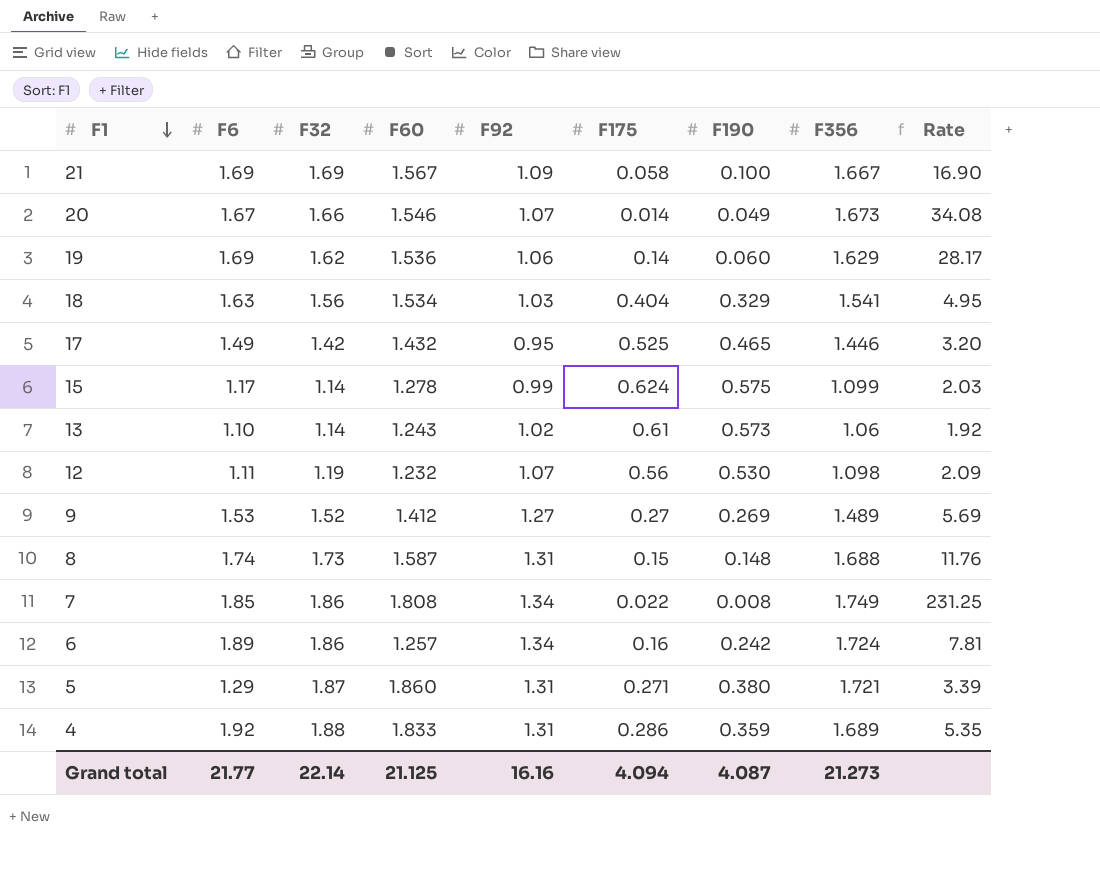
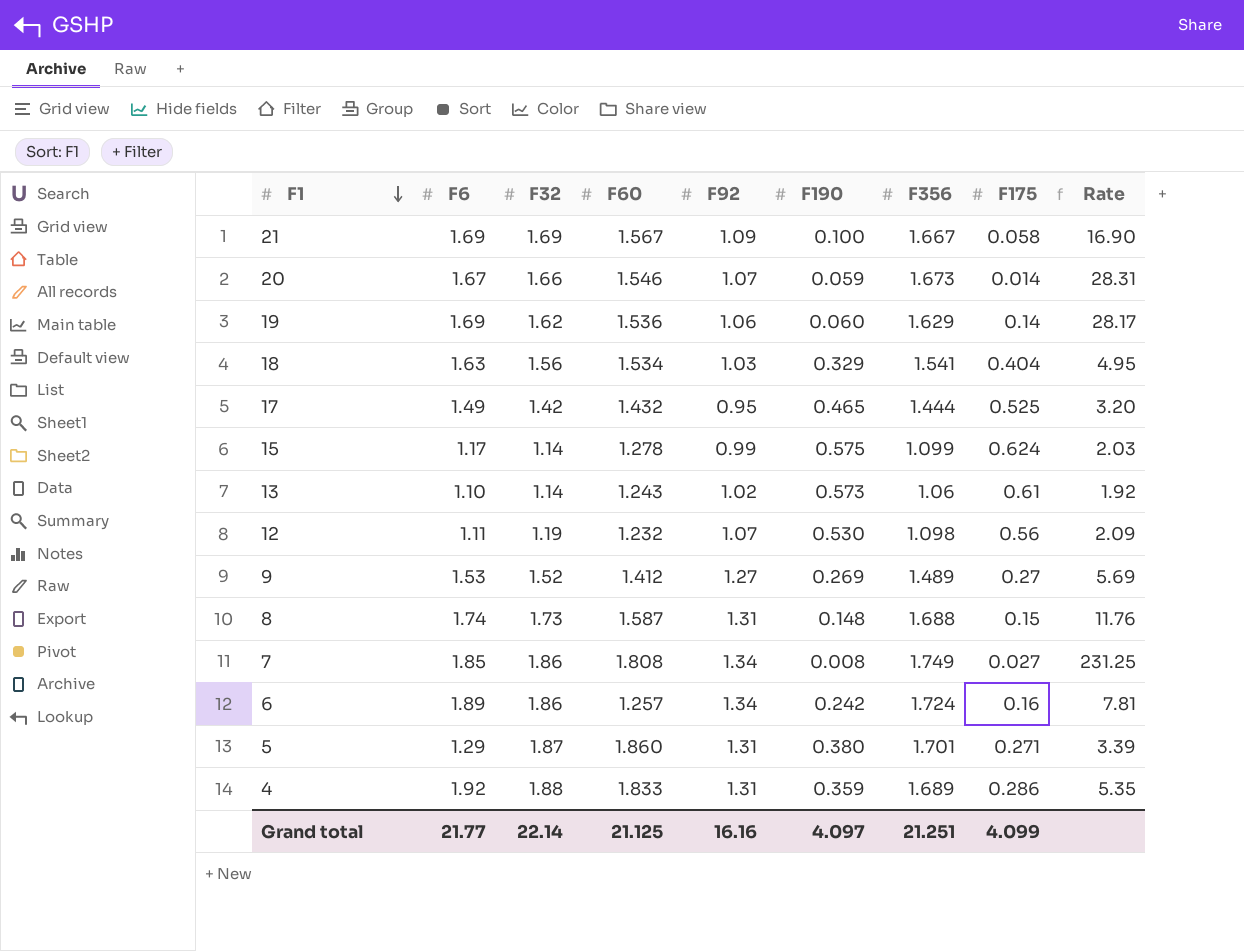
column F175 | position: 6 -> 8
20 | F190: 0.049 -> 0.059
20 | Rate: 34.08 -> 28.31
17 | F356: 1.446 -> 1.444
7 | F175: 0.022 -> 0.027
5 | F356: 1.721 -> 1.701
Grand total | F190: 4.087 -> 4.097
Grand total | F356: 21.273 -> 21.251
Grand total | F175: 4.094 -> 4.099

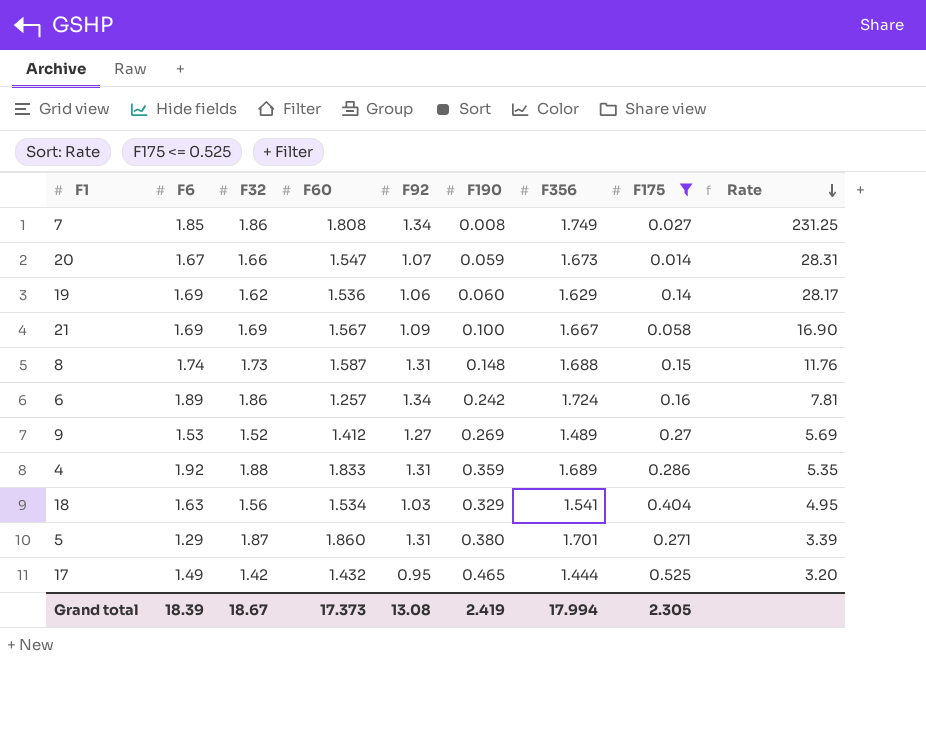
filter: none -> F175 <= 0.525
row order: F1 descending -> Rate descending
20 | F60: 1.546 -> 1.547
Grand total | F6: 21.77 -> 18.39
Grand total | F32: 22.14 -> 18.67
Grand total | F60: 21.125 -> 17.373
Grand total | F92: 16.16 -> 13.08
Grand total | F190: 4.097 -> 2.419
Grand total | F356: 21.251 -> 17.994
Grand total | F175: 4.099 -> 2.305

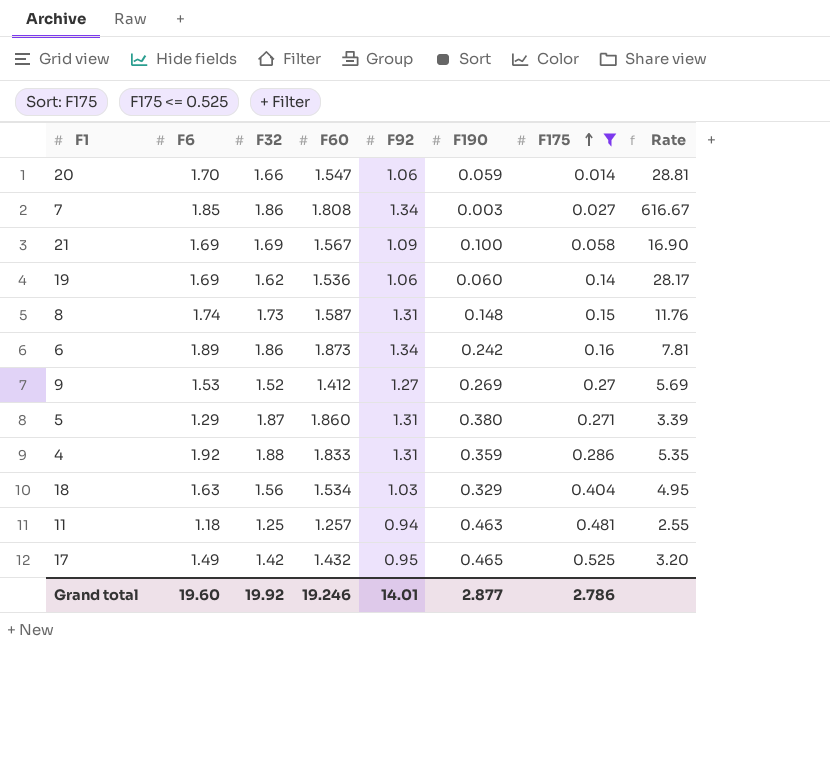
row order: Rate descending -> F175 ascending
column F356 | position: 7 -> none
20 | F6: 1.67 -> 1.70
20 | F92: 1.07 -> 1.06
20 | Rate: 28.31 -> 28.81
7 | F190: 0.008 -> 0.003
7 | Rate: 231.25 -> 616.67
6 | F60: 1.257 -> 1.873
row 11: none -> 1.18 | 1.25 | 1.257 | 0.94 | 0.463 | 0.481 | 2.55
Grand total | F6: 18.39 -> 19.60
Grand total | F32: 18.67 -> 19.92
Grand total | F60: 17.373 -> 19.246
Grand total | F92: 13.08 -> 14.01
Grand total | F190: 2.419 -> 2.877
Grand total | F175: 2.305 -> 2.786

